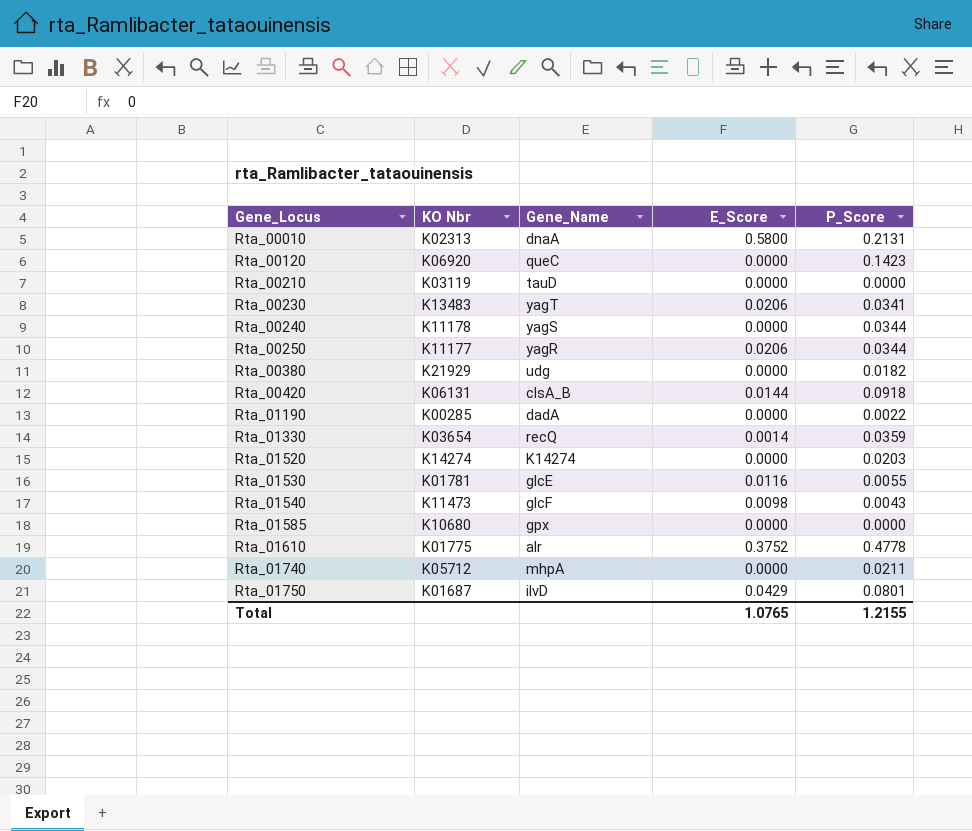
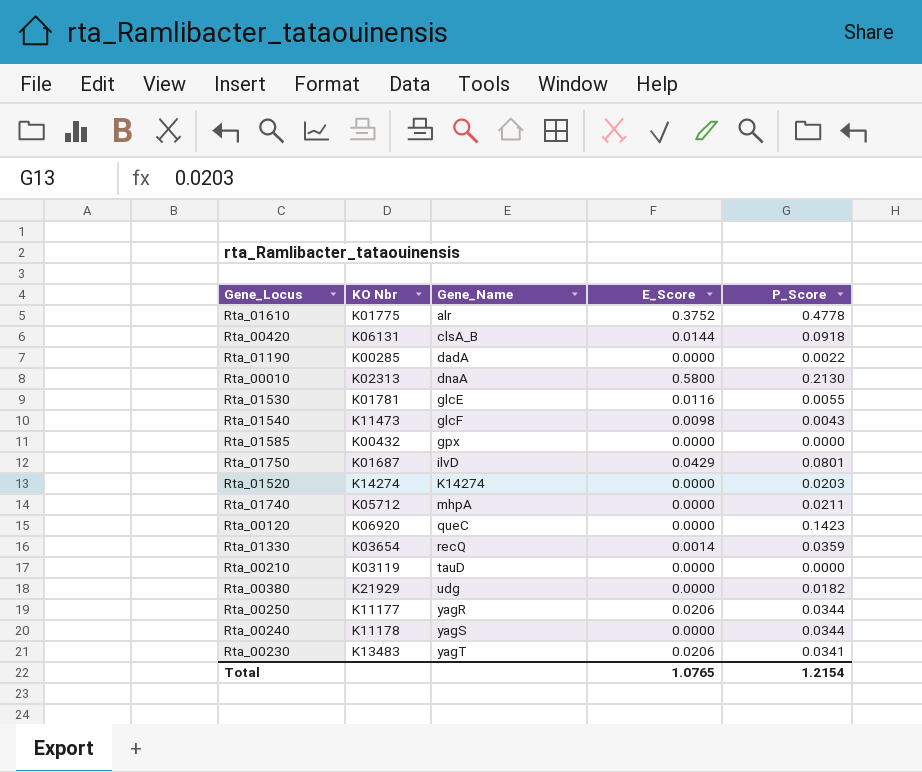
row order: Gene_Locus ascending -> Gene_Name ascending
Rta_00010 | P_Score: 0.2131 -> 0.2130
Rta_01585 | KO Nbr: K10680 -> K00432
Total | P_Score: 1.2155 -> 1.2154

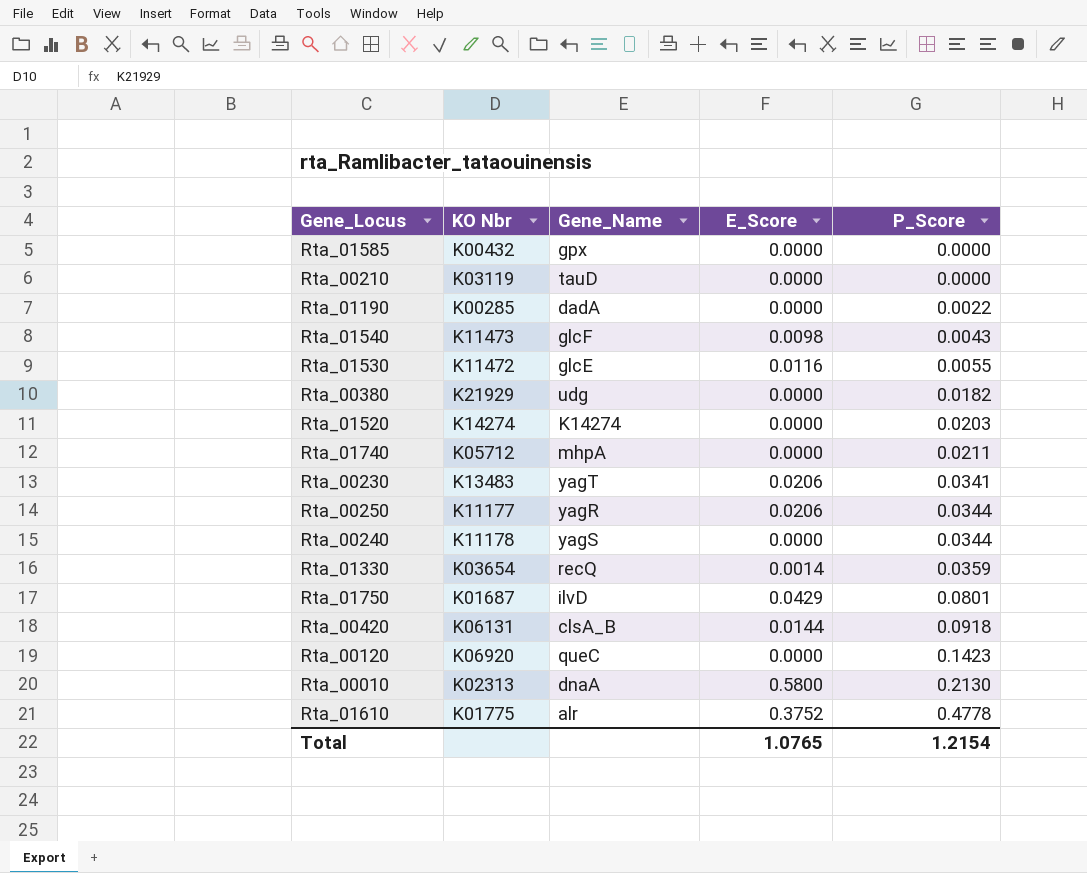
row order: Gene_Name ascending -> P_Score ascending
Rta_01530 | KO Nbr: K01781 -> K11472

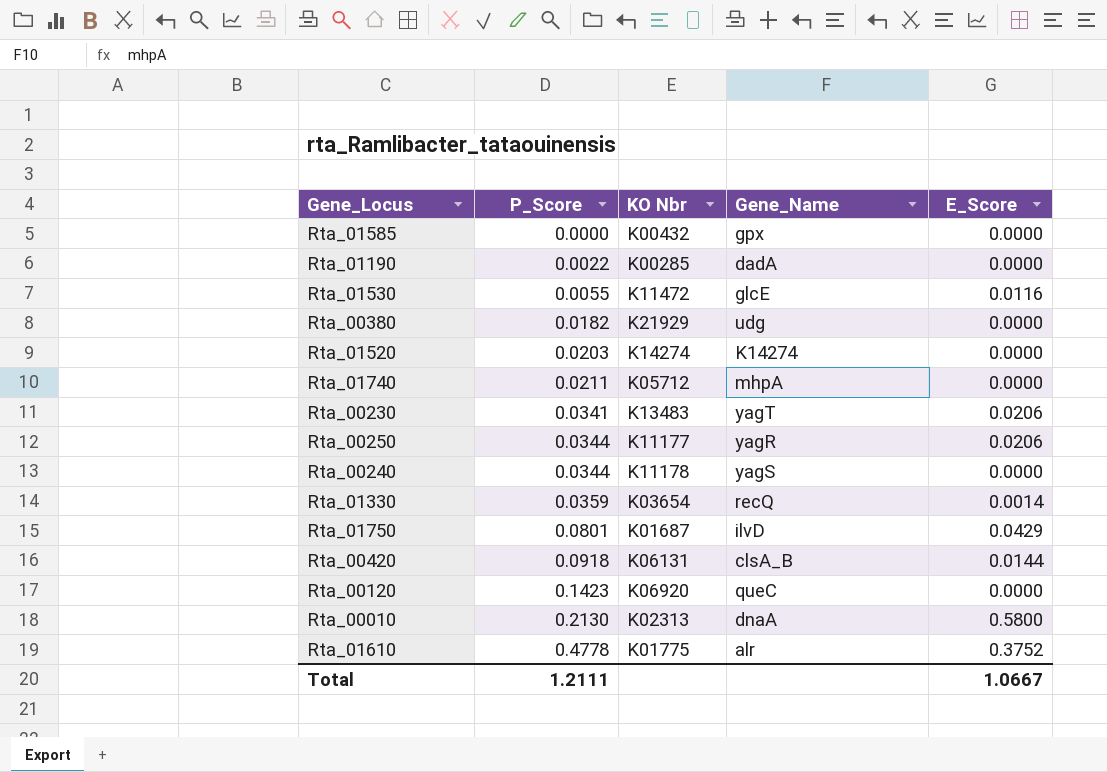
column P_Score | position: 5 -> 2
row Rta_00210: K03119 | tauD | 0.0000 | 0.0000 -> none
row Rta_01540: K11473 | glcF | 0.0098 | 0.0043 -> none
Total | P_Score: 1.2154 -> 1.2111
Total | E_Score: 1.0765 -> 1.0667

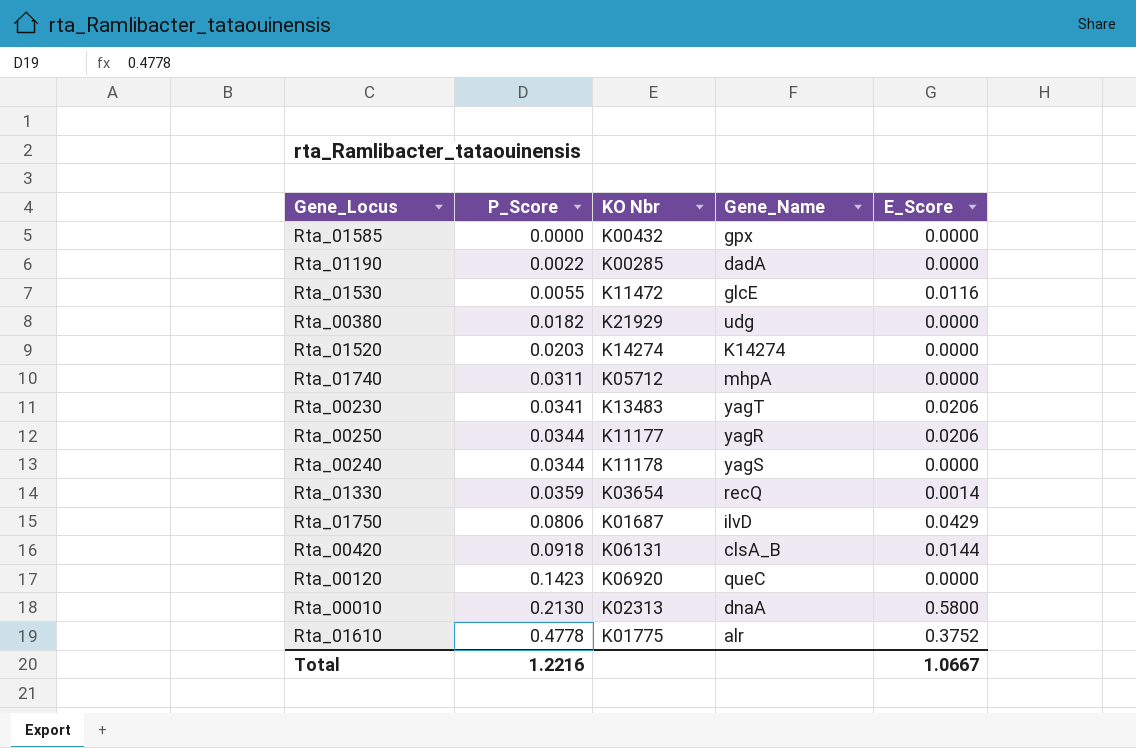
Rta_01740 | P_Score: 0.0211 -> 0.0311
Rta_01750 | P_Score: 0.0801 -> 0.0806
Total | P_Score: 1.2111 -> 1.2216

